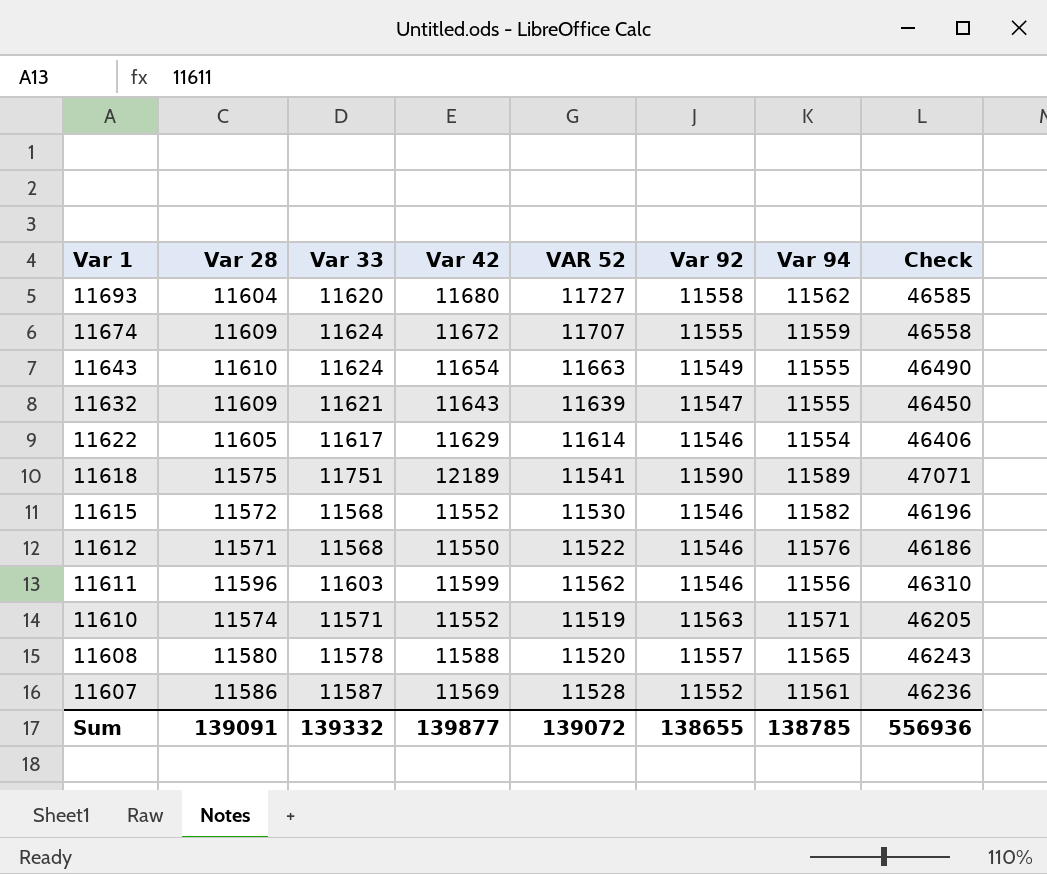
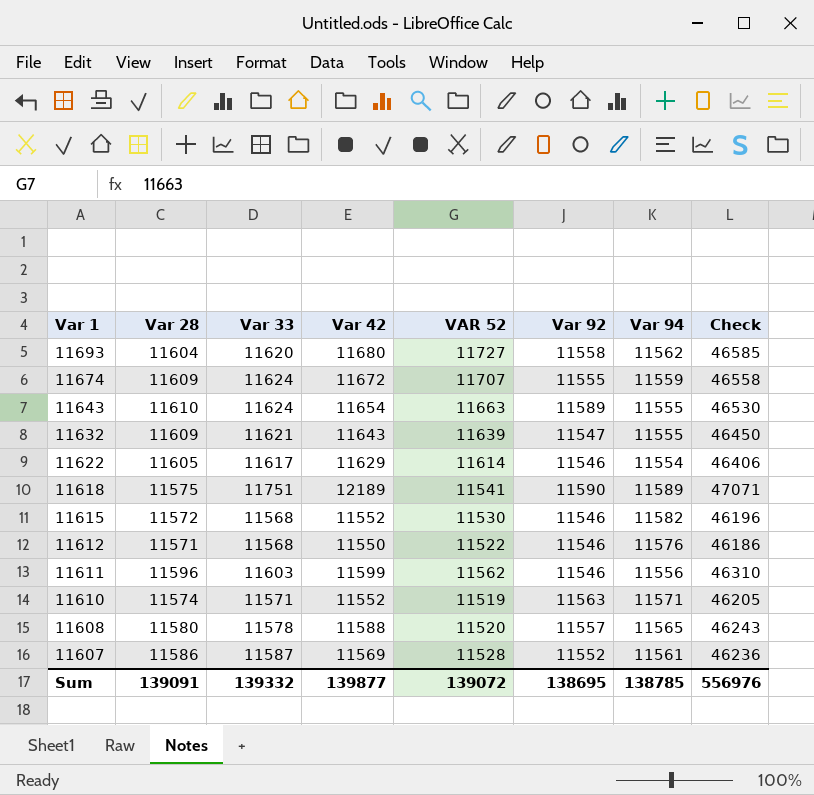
11643 | Var 92: 11549 -> 11589
11643 | Check: 46490 -> 46530
Sum | Var 92: 138655 -> 138695
Sum | Check: 556936 -> 556976

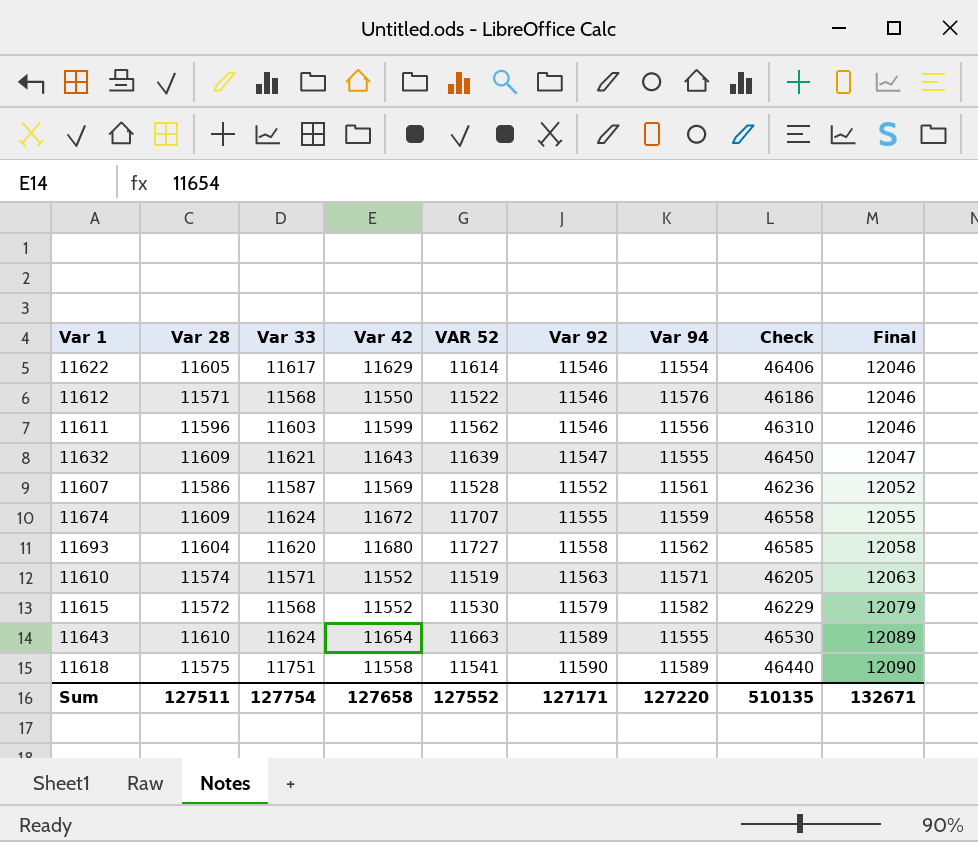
row order: Var 1 descending -> Var 92 ascending
column Final | formula: none -> [Var 92] + 500
row 11608: 11580 | 11578 | 11588 | 11520 | 11557 | 11565 | 46243 -> none
11615 | Var 92: 11546 -> 11579
11615 | Check: 46196 -> 46229
11618 | Var 42: 12189 -> 11558
11618 | Check: 47071 -> 46440
Sum | Var 28: 139091 -> 127511
Sum | Var 33: 139332 -> 127754
Sum | Var 42: 139877 -> 127658
Sum | VAR 52: 139072 -> 127552
Sum | Var 92: 138695 -> 127171
Sum | Var 94: 138785 -> 127220
Sum | Check: 556976 -> 510135

